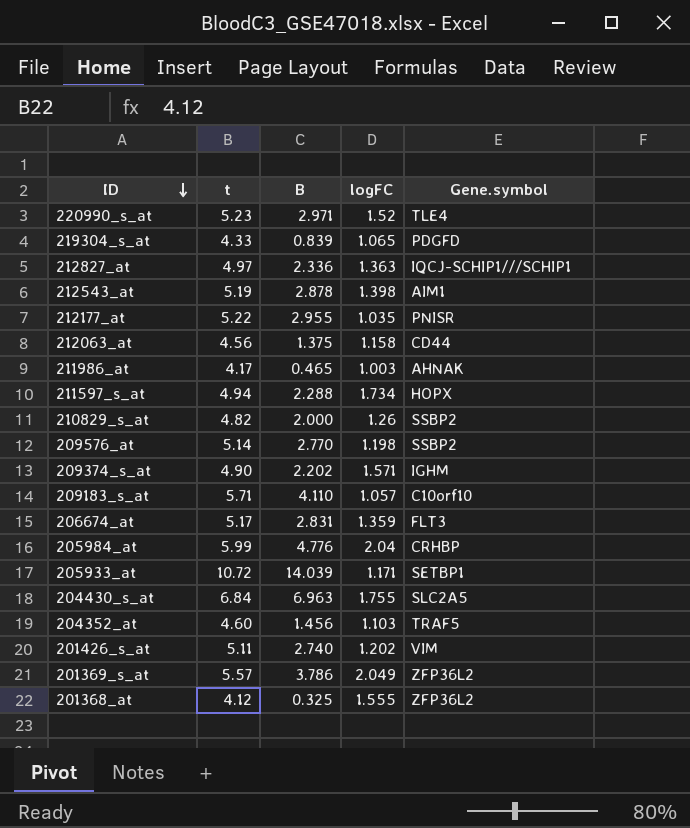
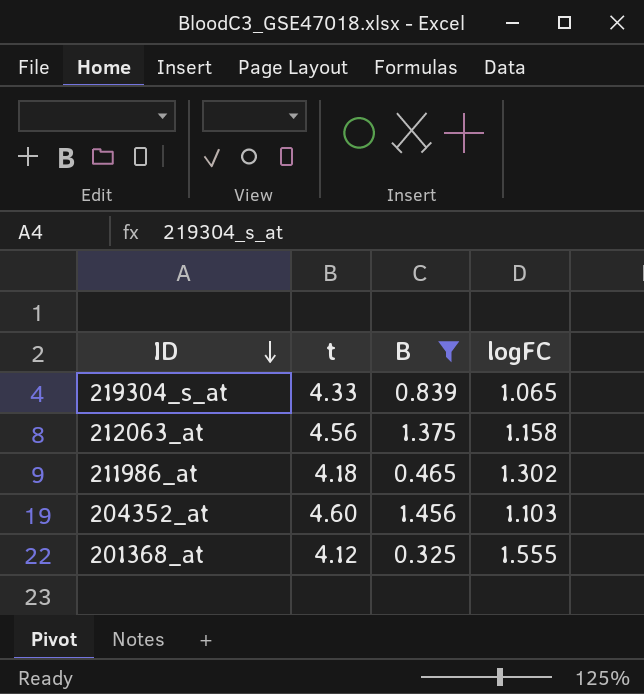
filter: none -> B <= 1.456
column Gene.symbol | position: 5 -> none
211986_at | t: 4.17 -> 4.18
211986_at | logFC: 1.003 -> 1.302

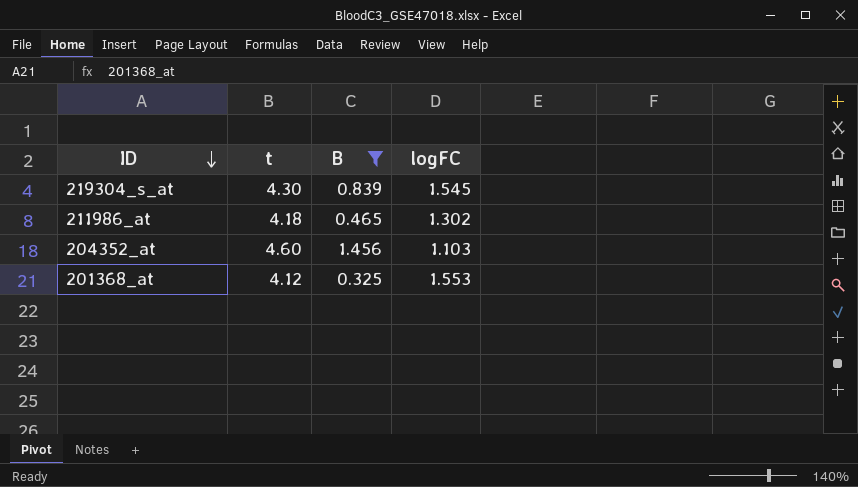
row 212063_at: 4.56 | 1.375 | 1.158 -> none
219304_s_at | t: 4.33 -> 4.30
219304_s_at | logFC: 1.065 -> 1.545
201368_at | logFC: 1.555 -> 1.553

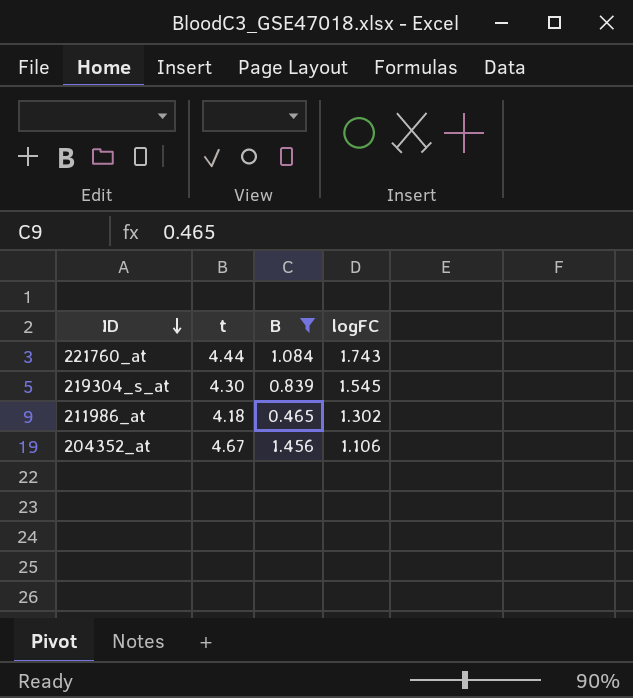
row 201368_at: 4.12 | 0.325 | 1.553 -> none
row 221760_at: none -> 4.44 | 1.084 | 1.743
204352_at | t: 4.60 -> 4.67
204352_at | logFC: 1.103 -> 1.106

